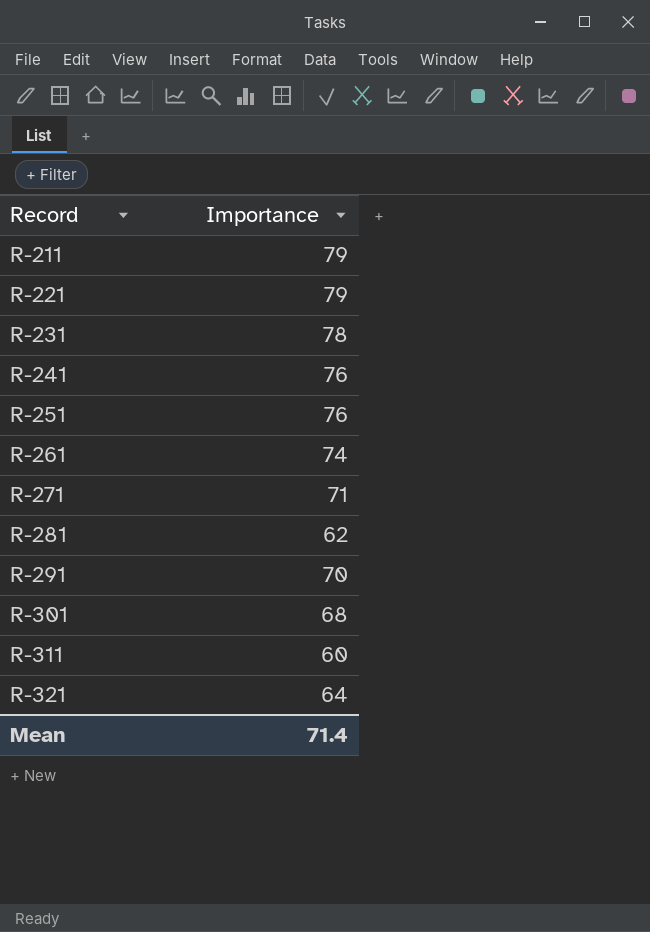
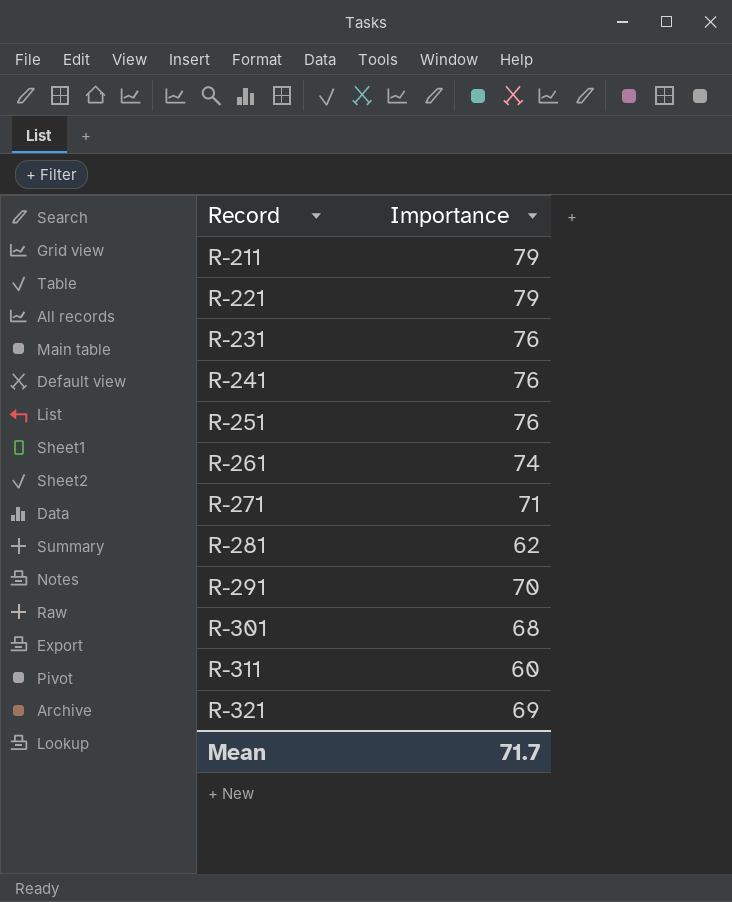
R-231 | Importance: 78 -> 76
R-321 | Importance: 64 -> 69
Mean | Importance: 71.4 -> 71.7

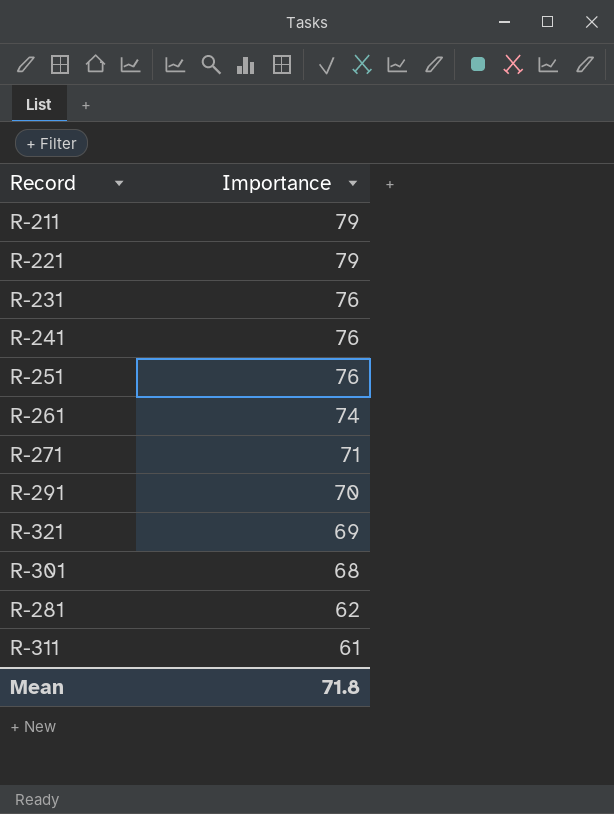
row order: Record ascending -> Importance descending
R-311 | Importance: 60 -> 61
Mean | Importance: 71.7 -> 71.8

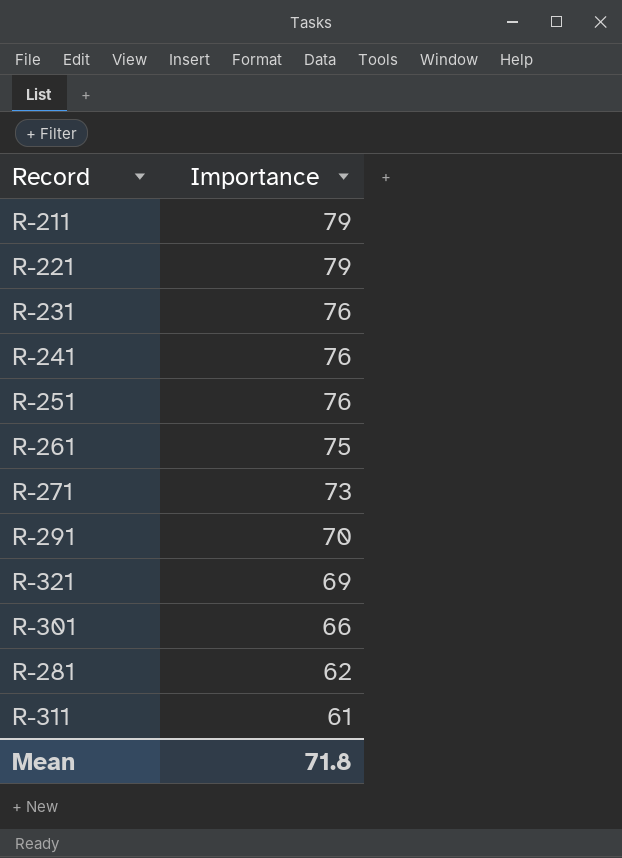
R-261 | Importance: 74 -> 75
R-271 | Importance: 71 -> 73
R-301 | Importance: 68 -> 66

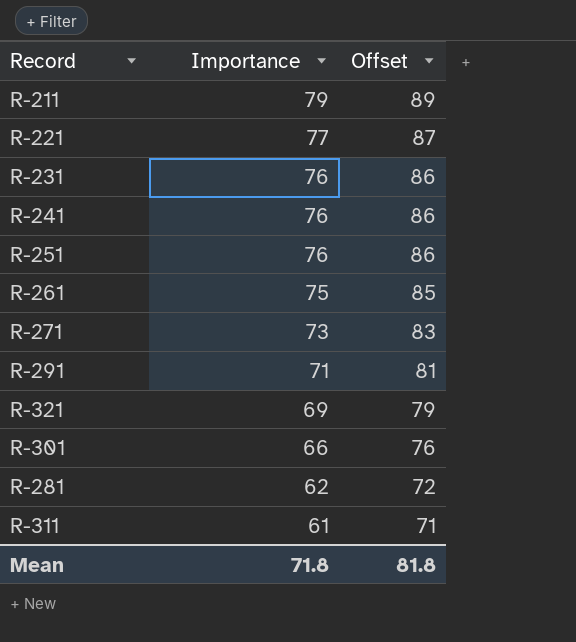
column Offset | formula: none -> [Importance] + 10
R-221 | Importance: 79 -> 77
R-291 | Importance: 70 -> 71

